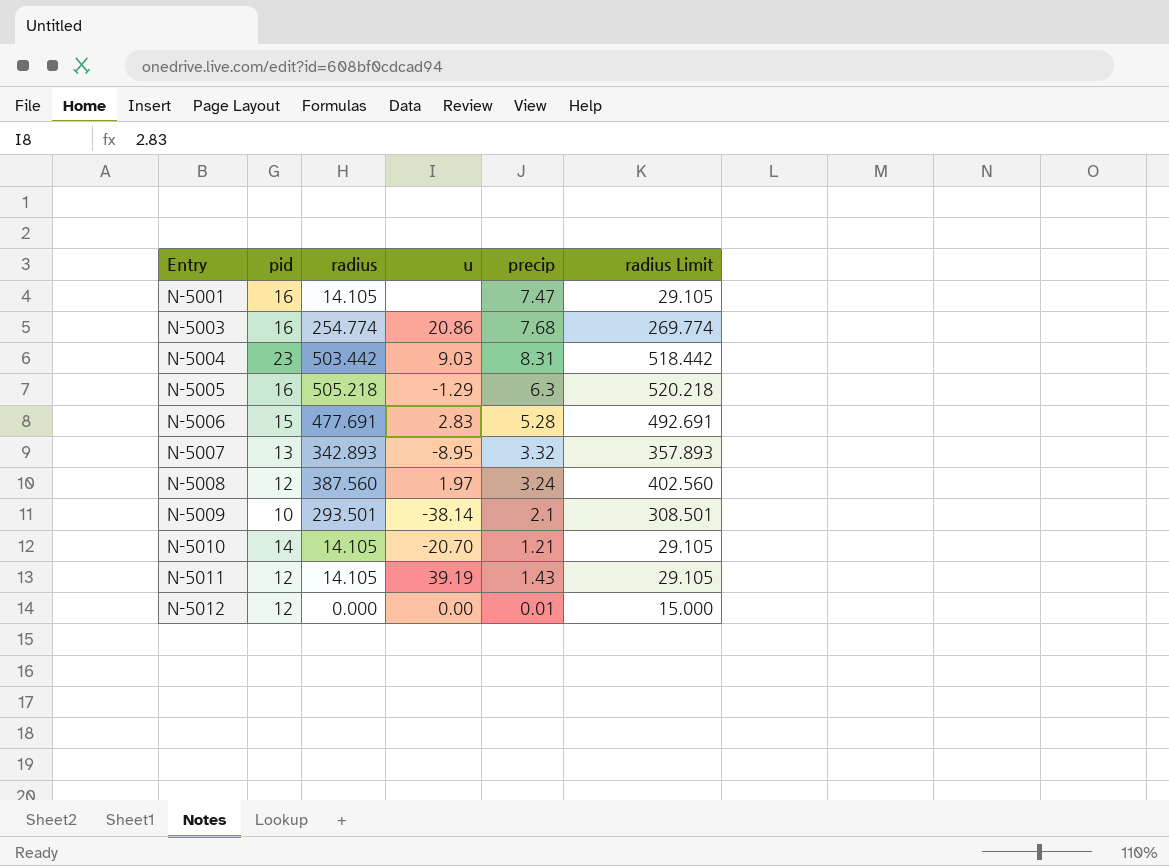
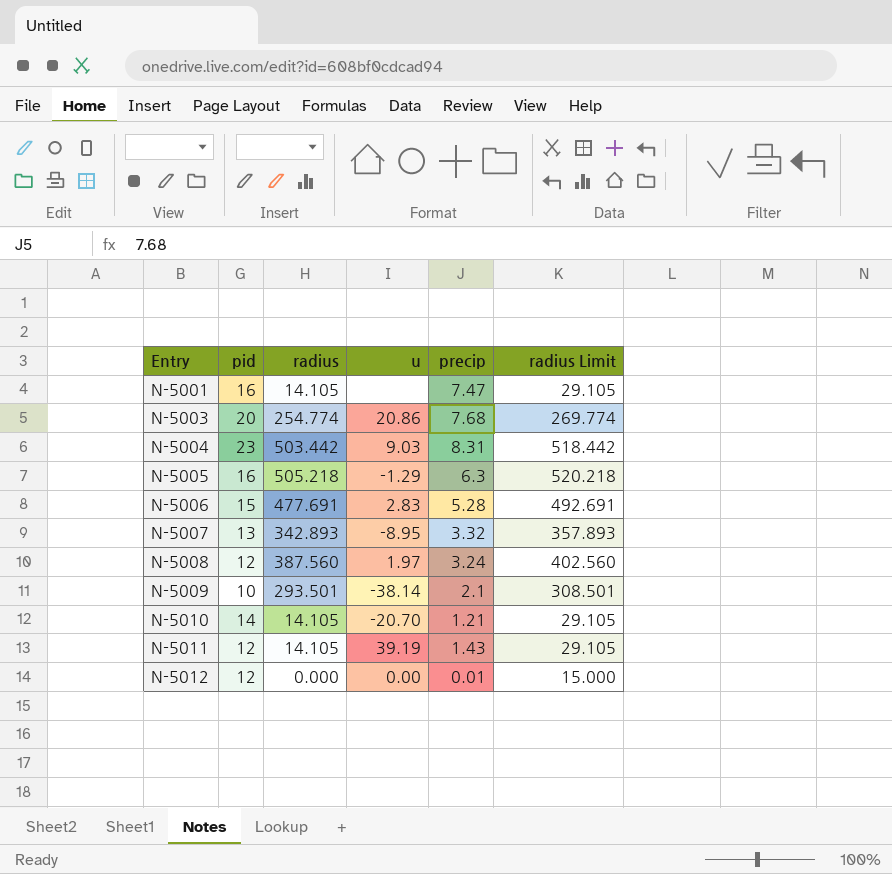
N-5003 | pid: 16 -> 20

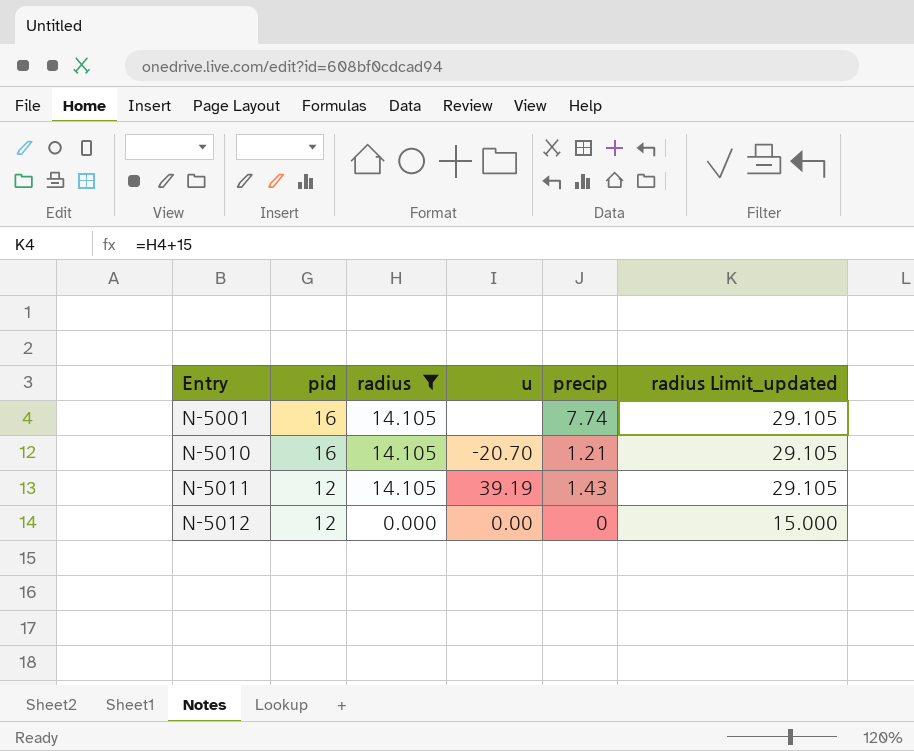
filter: none -> radius <= 14.105
column name: radius Limit -> radius Limit_updated
N-5001 | precip: 7.47 -> 7.74
N-5010 | pid: 14 -> 16
N-5012 | precip: 0.01 -> 0

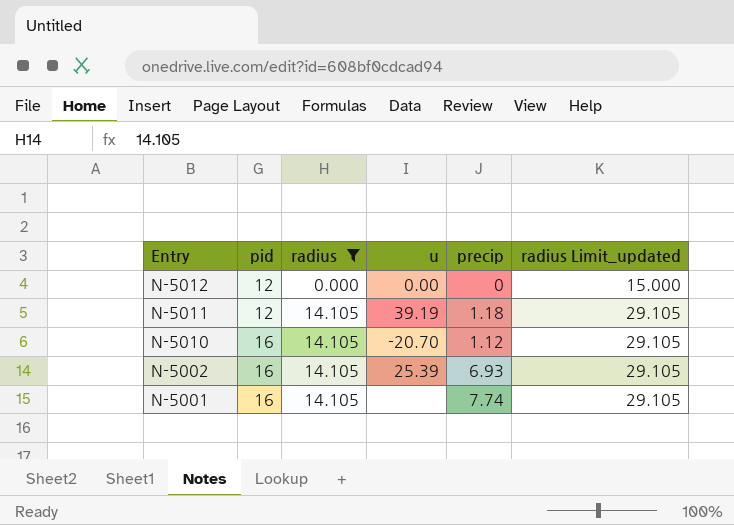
row order: Entry ascending -> Entry descending
N-5011 | precip: 1.43 -> 1.18
N-5010 | precip: 1.21 -> 1.12
row N-5002: none -> 16 | 14.105 | 25.39 | 6.93 | 29.105

